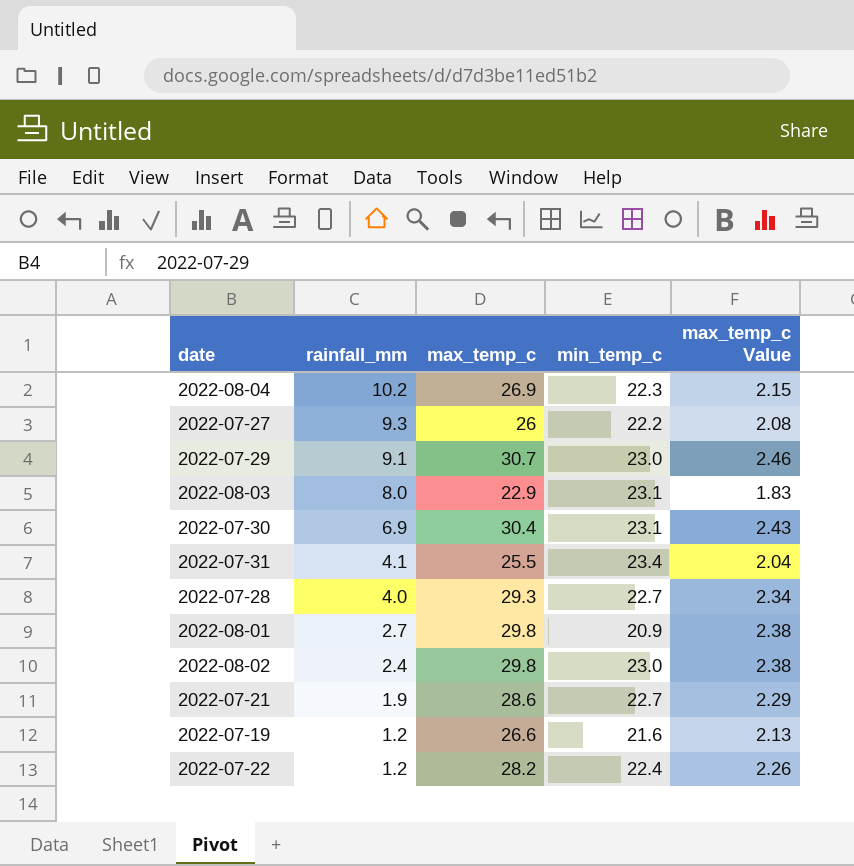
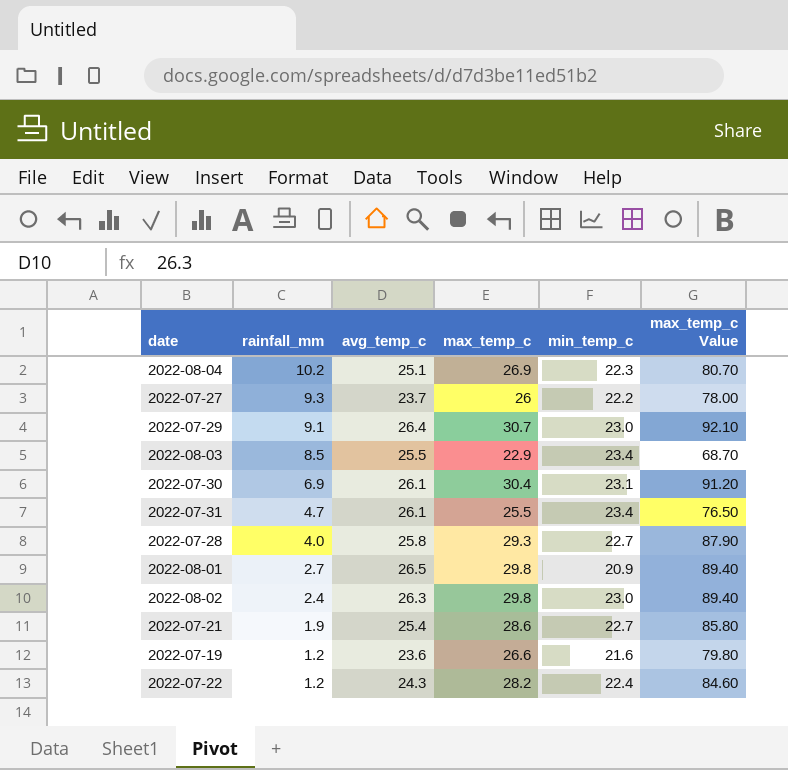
column avg_temp_c | position: none -> 3
column max_temp_c Value | formula: [max_temp_c] * 0.08 -> [max_temp_c] * 3
2022-08-03 | rainfall_mm: 8.0 -> 8.5
2022-08-03 | min_temp_c: 23.1 -> 23.4
2022-07-31 | rainfall_mm: 4.1 -> 4.7

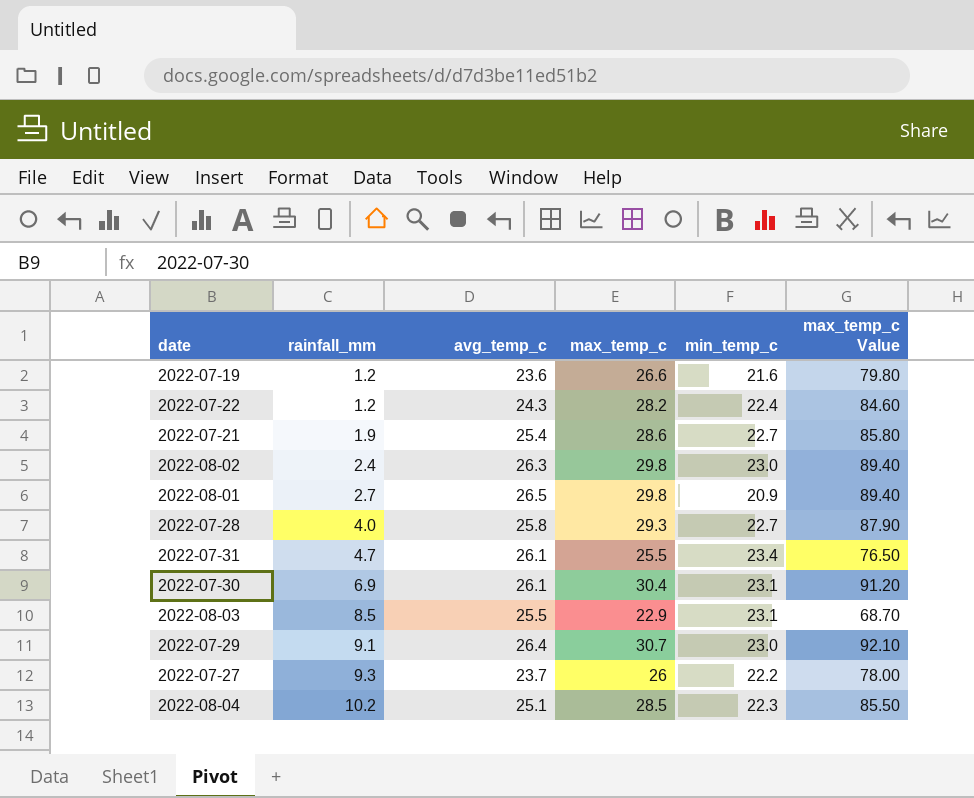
row order: rainfall_mm descending -> rainfall_mm ascending
2022-08-03 | min_temp_c: 23.4 -> 23.1
2022-08-04 | max_temp_c: 26.9 -> 28.5
2022-08-04 | max_temp_c Value: 80.70 -> 85.50

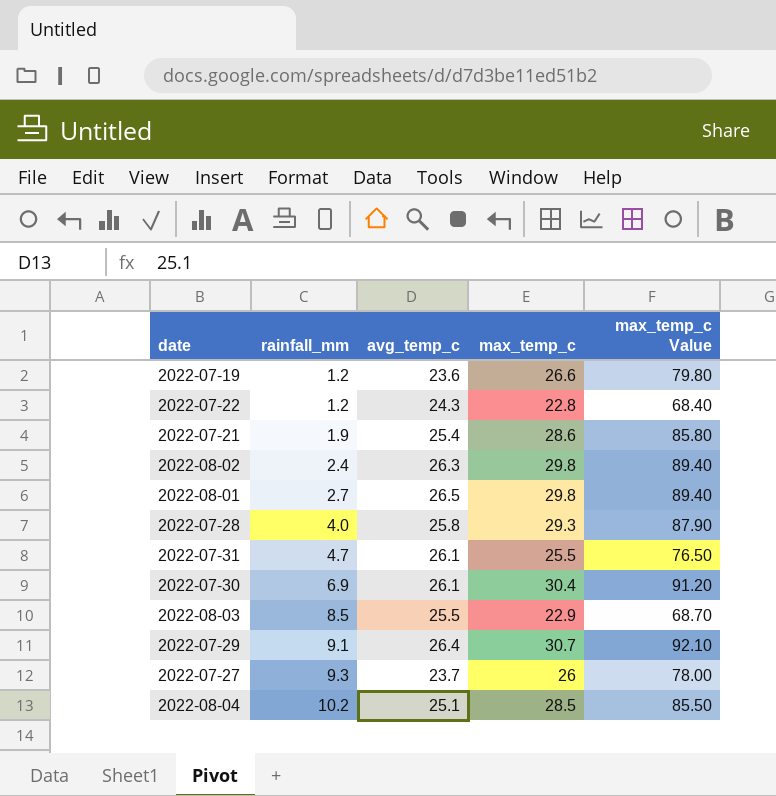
column min_temp_c | position: 5 -> none
2022-07-22 | max_temp_c: 28.2 -> 22.8
2022-07-22 | max_temp_c Value: 84.60 -> 68.40

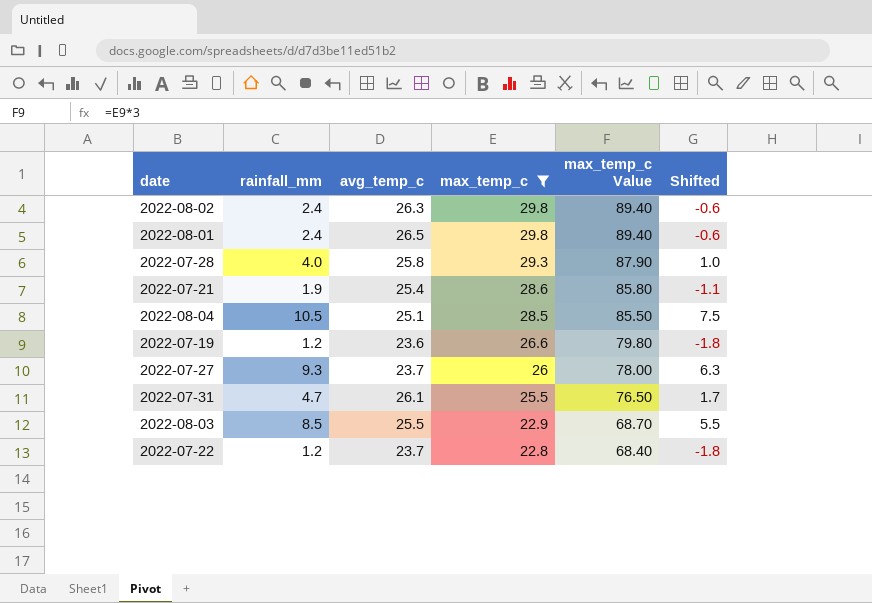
filter: none -> max_temp_c <= 29.8
row order: rainfall_mm ascending -> max_temp_c descending
column Shifted | formula: none -> [rainfall_mm] - 3
2022-08-01 | rainfall_mm: 2.7 -> 2.4
2022-08-04 | rainfall_mm: 10.2 -> 10.5
2022-07-22 | avg_temp_c: 24.3 -> 23.7

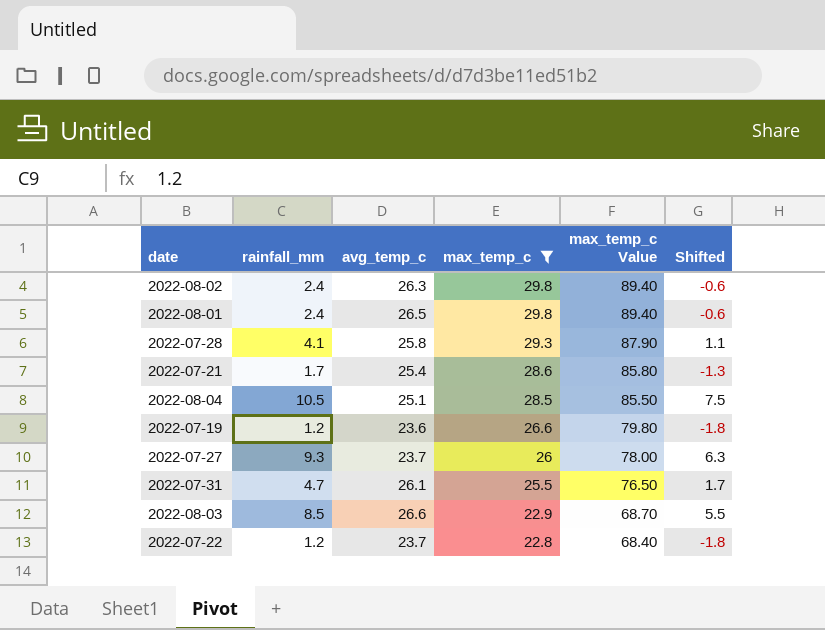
2022-07-28 | rainfall_mm: 4.0 -> 4.1
2022-07-28 | Shifted: 1.0 -> 1.1
2022-07-21 | rainfall_mm: 1.9 -> 1.7
2022-07-21 | Shifted: -1.1 -> -1.3
2022-08-03 | avg_temp_c: 25.5 -> 26.6

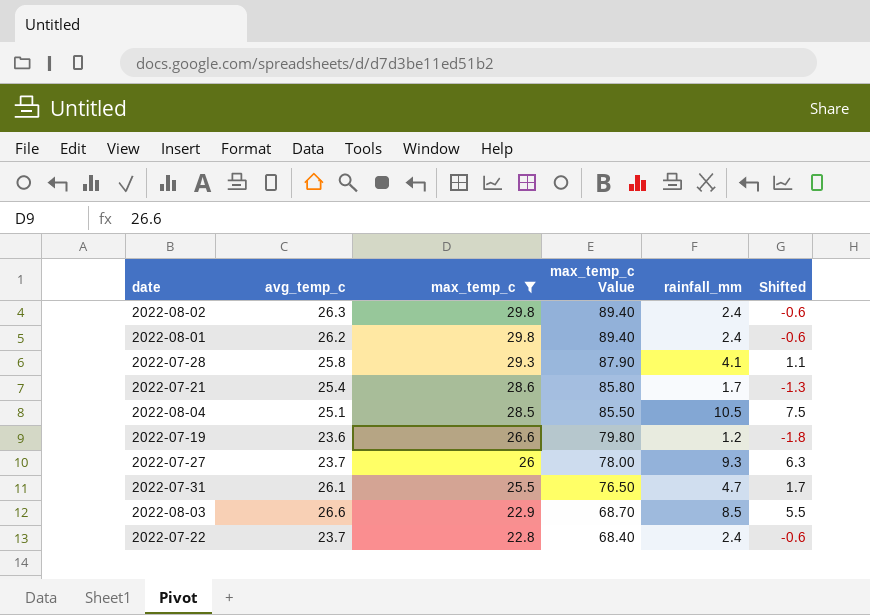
column rainfall_mm | position: 2 -> 5
2022-08-01 | avg_temp_c: 26.5 -> 26.2
2022-07-22 | rainfall_mm: 1.2 -> 2.4
2022-07-22 | Shifted: -1.8 -> -0.6

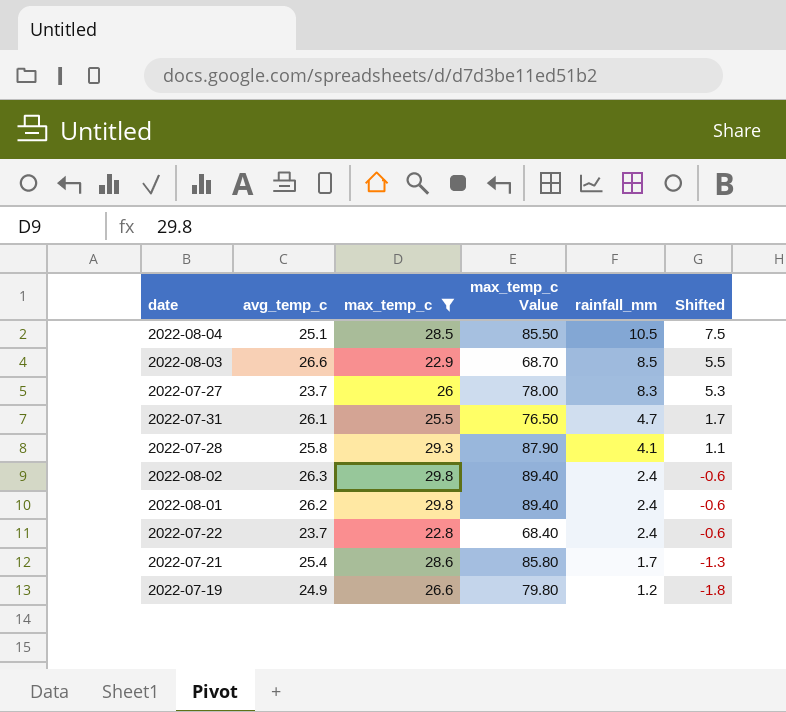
row order: max_temp_c descending -> rainfall_mm descending
2022-07-27 | rainfall_mm: 9.3 -> 8.3
2022-07-27 | Shifted: 6.3 -> 5.3
2022-07-19 | avg_temp_c: 23.6 -> 24.9

